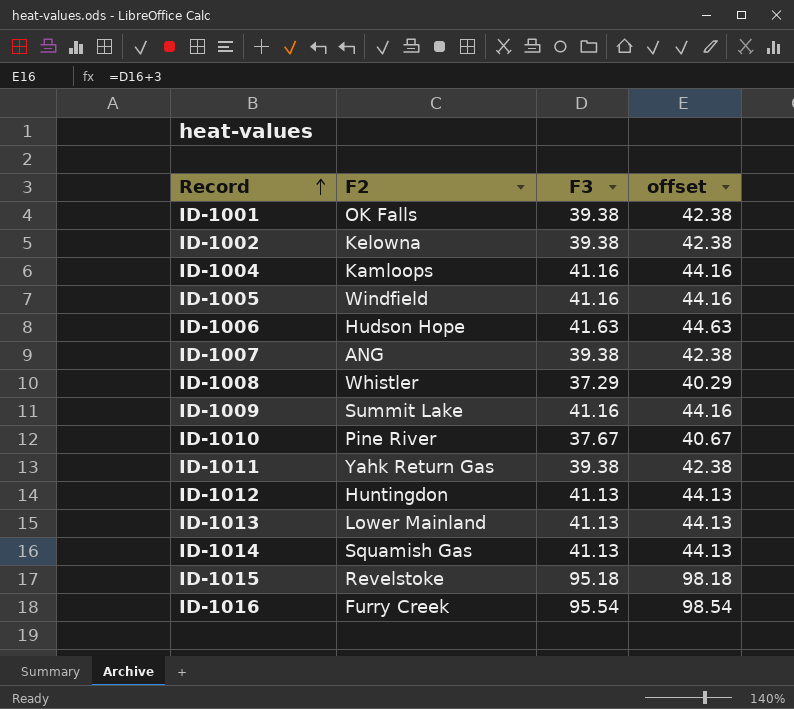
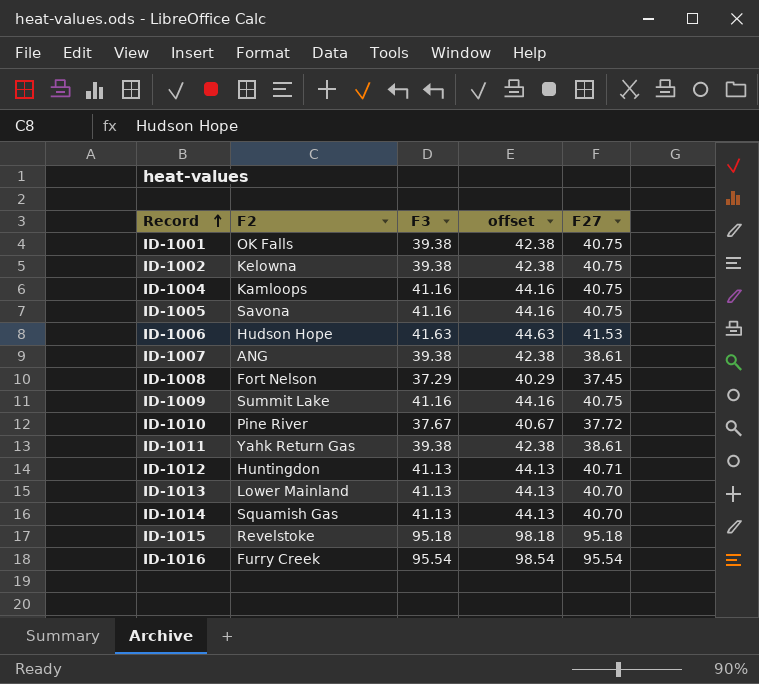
column F27 | position: none -> 5
ID-1005 | F2: Windfield -> Savona
ID-1008 | F2: Whistler -> Fort Nelson

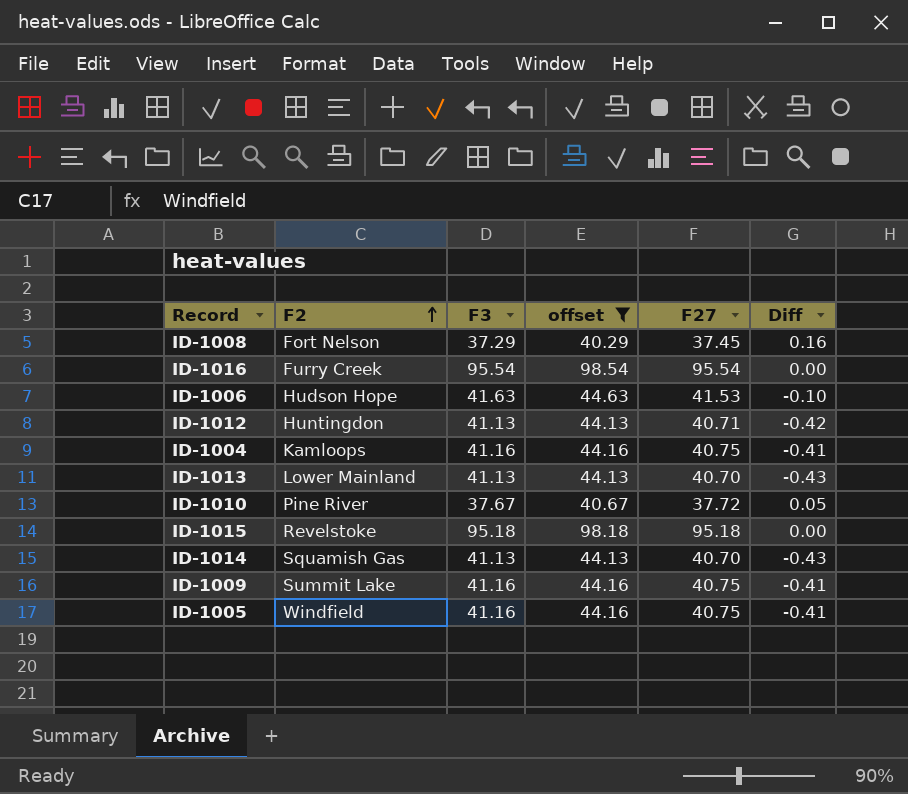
filter: none -> offset != 42.38
row order: Record ascending -> F2 ascending
column Diff | formula: none -> [F27] - [F3]
ID-1005 | F2: Savona -> Windfield

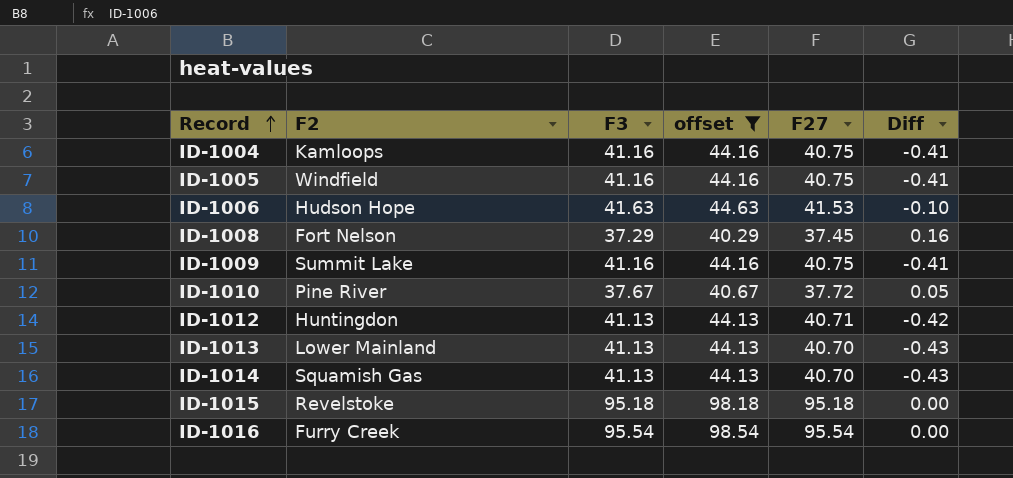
row order: F2 ascending -> Record ascending

